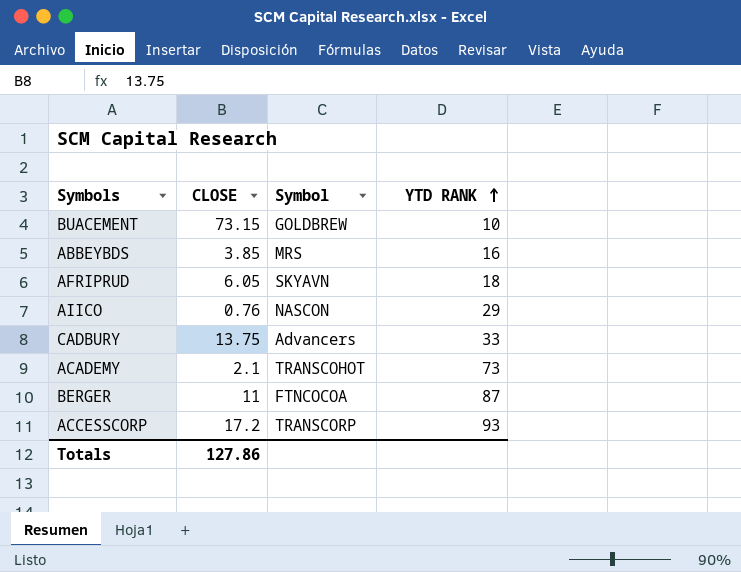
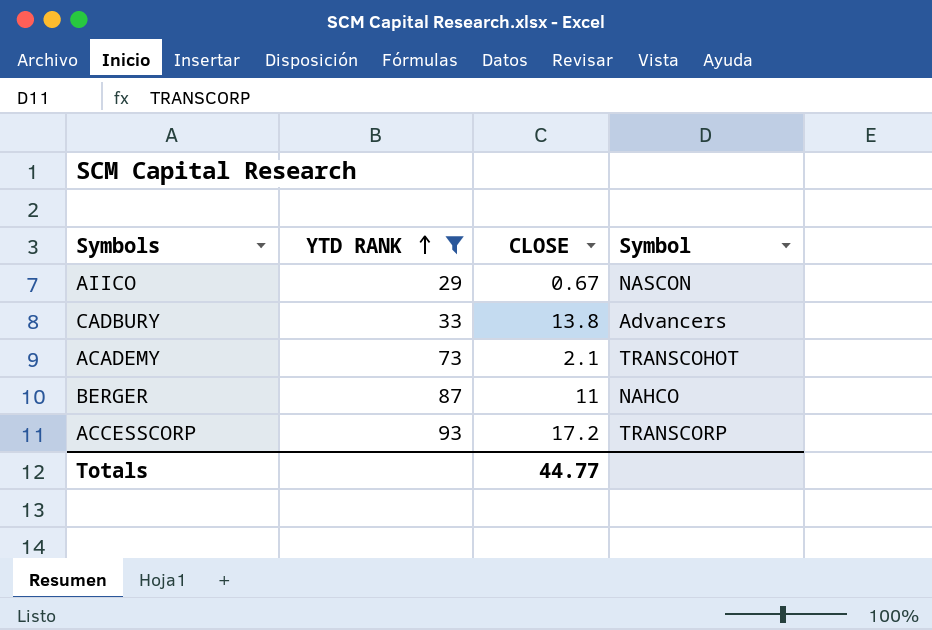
filter: none -> YTD RANK >= 29
column YTD RANK | position: 4 -> 2
AIICO | CLOSE: 0.76 -> 0.67
CADBURY | CLOSE: 13.75 -> 13.8
BERGER | Symbol: FTNCOCOA -> NAHCO
Totals | CLOSE: 127.86 -> 44.77

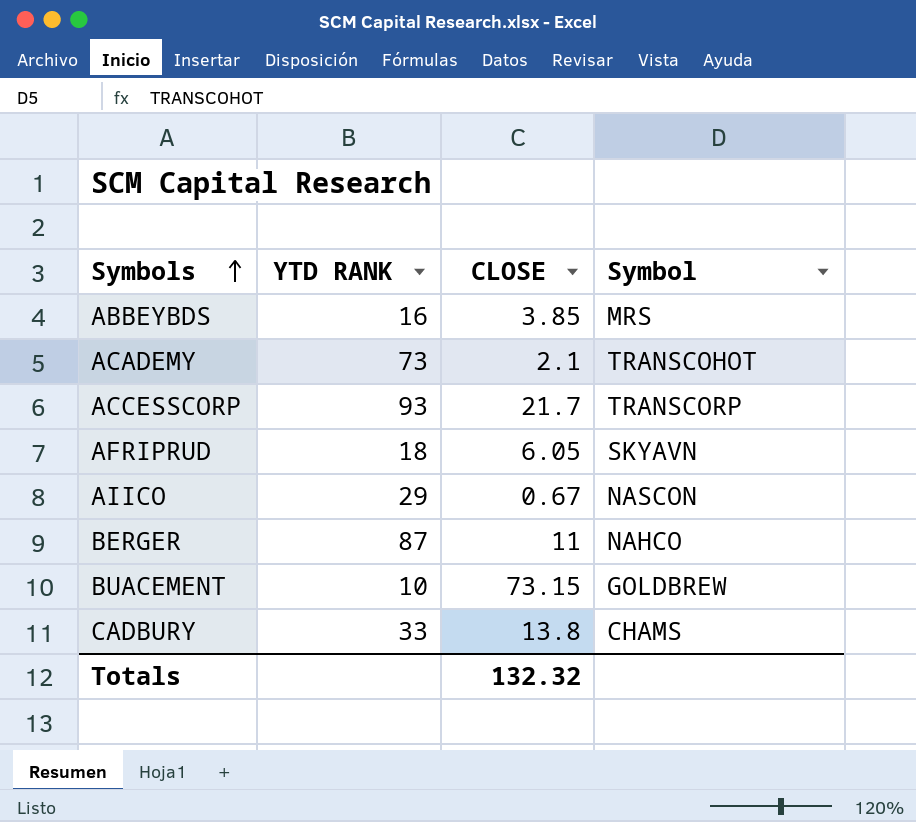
filter: YTD RANK >= 29 -> none
row order: YTD RANK ascending -> Symbols ascending
ACCESSCORP | CLOSE: 17.2 -> 21.7
CADBURY | Symbol: Advancers -> CHAMS
Totals | CLOSE: 44.77 -> 132.32

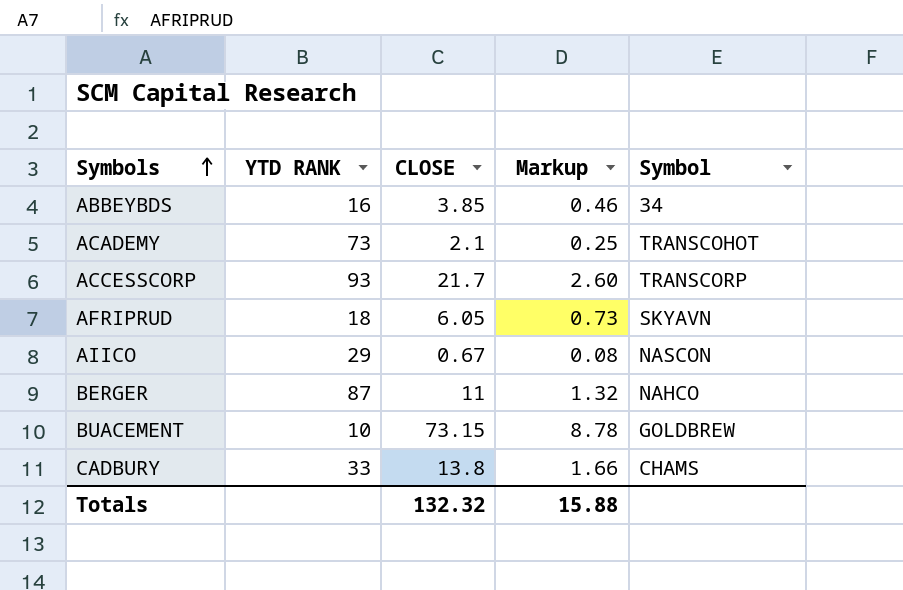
column Markup | formula: none -> [CLOSE] * 0.12
ABBEYBDS | Symbol: MRS -> 34

